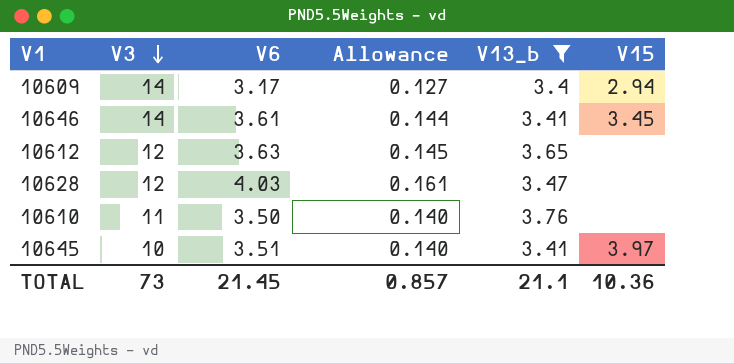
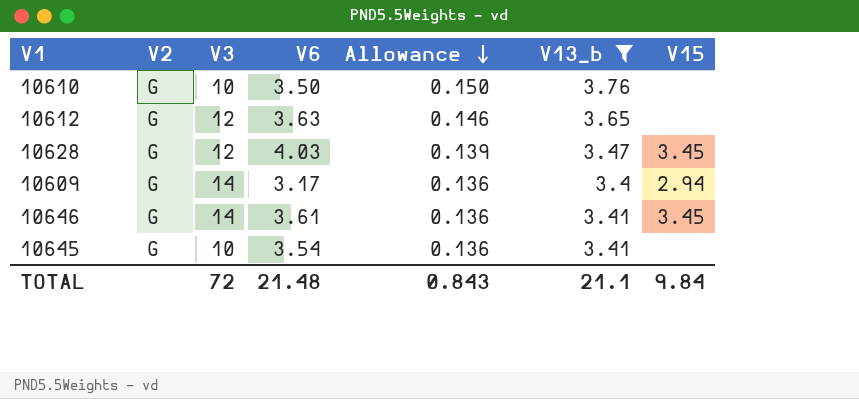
row order: V3 descending -> Allowance descending
column V2 | position: none -> 2
column Allowance | formula: [V6] * 0.04 -> [V13_b] * 0.04
10610 | V3: 11 -> 10
10628 | V15: none -> 3.45
10645 | V6: 3.51 -> 3.54
10645 | V15: 3.97 -> none
TOTAL | V3: 73 -> 72
TOTAL | V6: 21.45 -> 21.48
TOTAL | Allowance: 0.857 -> 0.843
TOTAL | V15: 10.36 -> 9.84

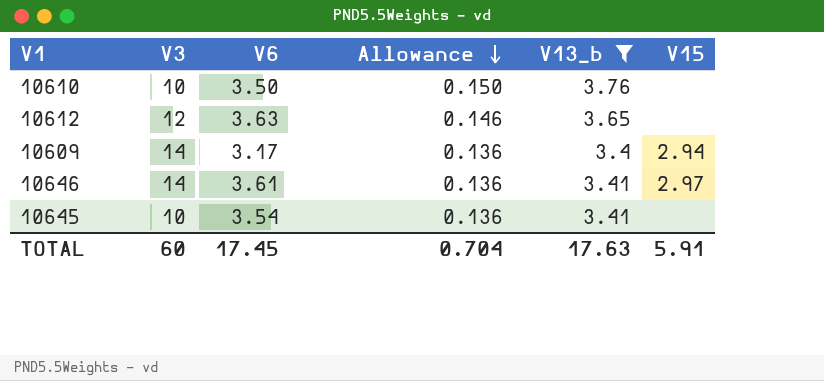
column V2 | position: 2 -> none
row 10628: G | 12 | 4.03 | 0.139 | 3.47 | 3.45 -> none
10646 | V15: 3.45 -> 2.97
TOTAL | V3: 72 -> 60
TOTAL | V6: 21.48 -> 17.45
TOTAL | Allowance: 0.843 -> 0.704
TOTAL | V13_b: 21.1 -> 17.63
TOTAL | V15: 9.84 -> 5.91

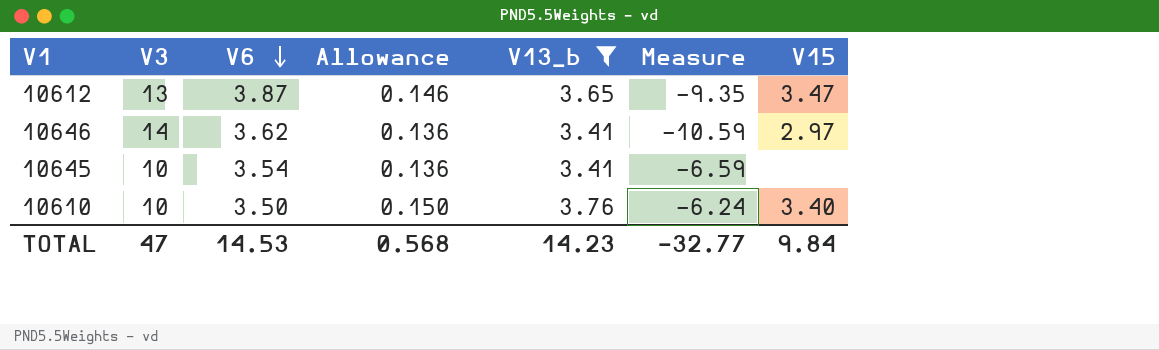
row order: Allowance descending -> V6 descending
column Measure | formula: none -> [V13_b] - [V3]
row 10609: 14 | 3.17 | 0.136 | 3.4 | 2.94 -> none
10612 | V3: 12 -> 13
10612 | V6: 3.63 -> 3.87
10612 | V15: none -> 3.47
10646 | V6: 3.61 -> 3.62
10610 | V15: none -> 3.40
TOTAL | V3: 60 -> 47
TOTAL | V6: 17.45 -> 14.53
TOTAL | Allowance: 0.704 -> 0.568
TOTAL | V13_b: 17.63 -> 14.23
TOTAL | V15: 5.91 -> 9.84

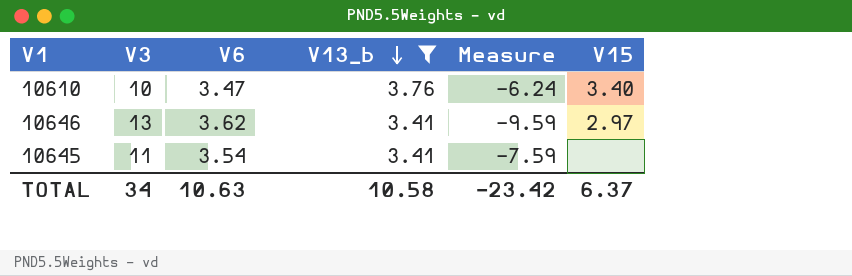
row order: V6 descending -> V13_b descending
column Allowance | formula: [V13_b] * 0.04 -> none
row 10612: 13 | 3.87 | 0.146 | 3.65 | -9.35 | 3.47 -> none
10610 | V6: 3.50 -> 3.47
10646 | V3: 14 -> 13
10646 | Measure: -10.59 -> -9.59
10645 | V3: 10 -> 11
10645 | Measure: -6.59 -> -7.59
TOTAL | V3: 47 -> 34
TOTAL | V6: 14.53 -> 10.63
TOTAL | V13_b: 14.23 -> 10.58
TOTAL | Measure: -32.77 -> -23.42
TOTAL | V15: 9.84 -> 6.37

